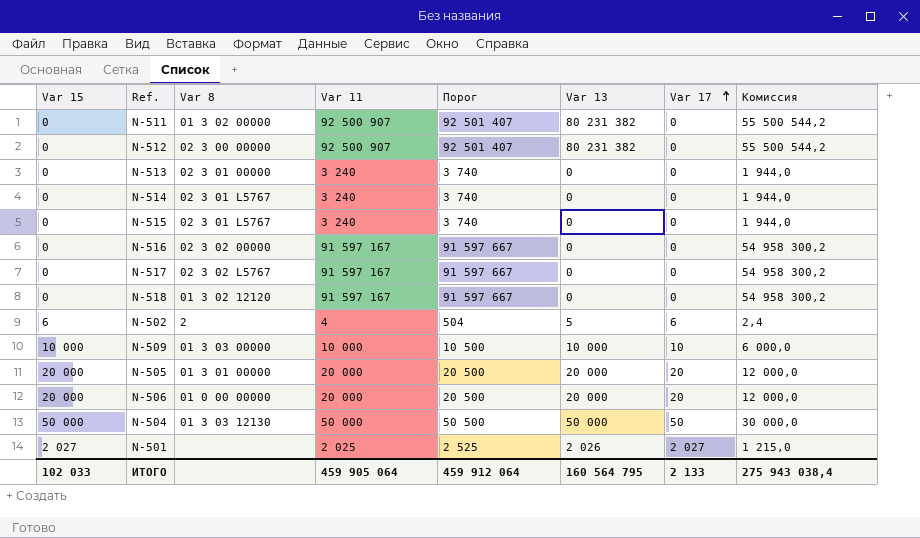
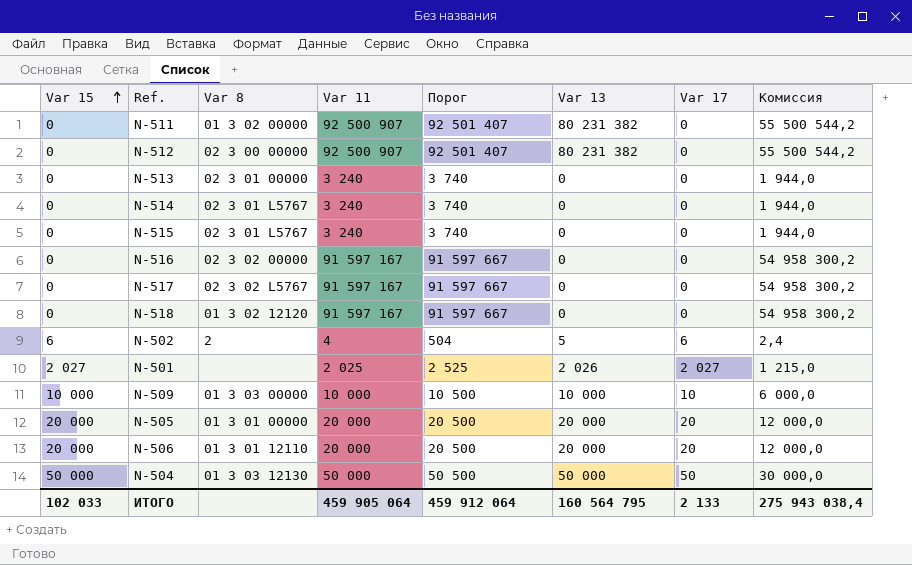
row order: Var 17 ascending -> Var 15 ascending
N-506 | Var 8: 01 0 00 00000 -> 01 3 01 12110

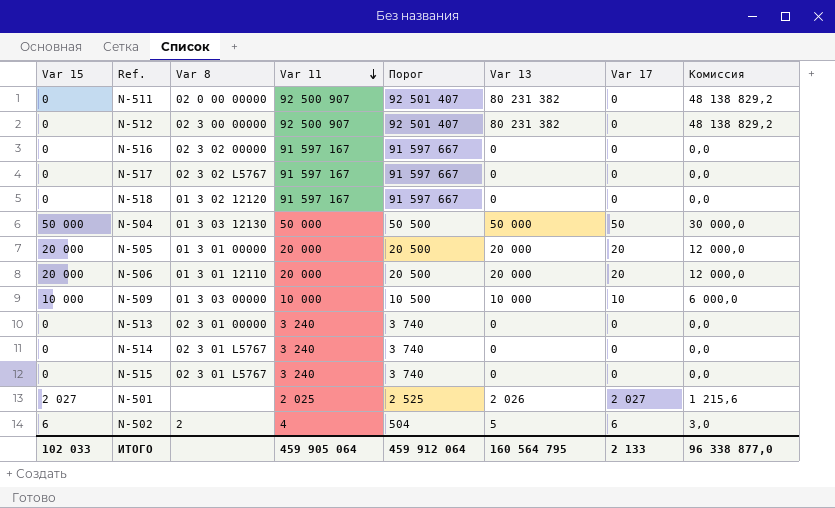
row order: Var 15 ascending -> Var 11 descending
column Комиссия | formula: [Var 11] * 0,6 -> [Var 13] * 0,6
N-511 | Var 8: 01 3 02 00000 -> 02 0 00 00000
ИТОГО | Комиссия: 275 943 038,4 -> 96 338 877,0

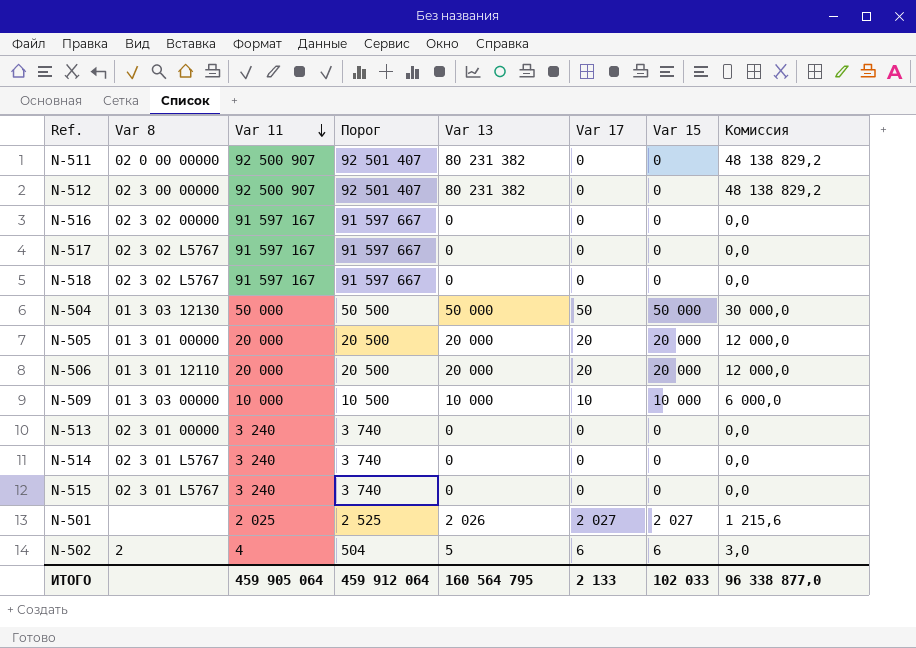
column Var 15 | position: 1 -> 7
N-518 | Var 8: 01 3 02 12120 -> 02 3 02 L5767

